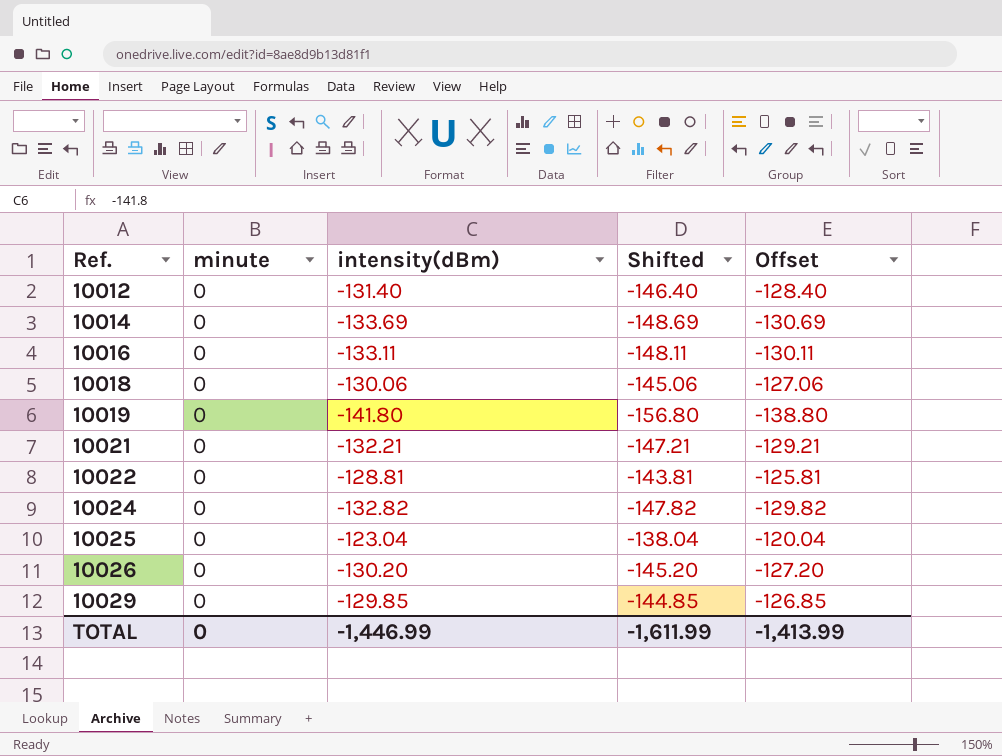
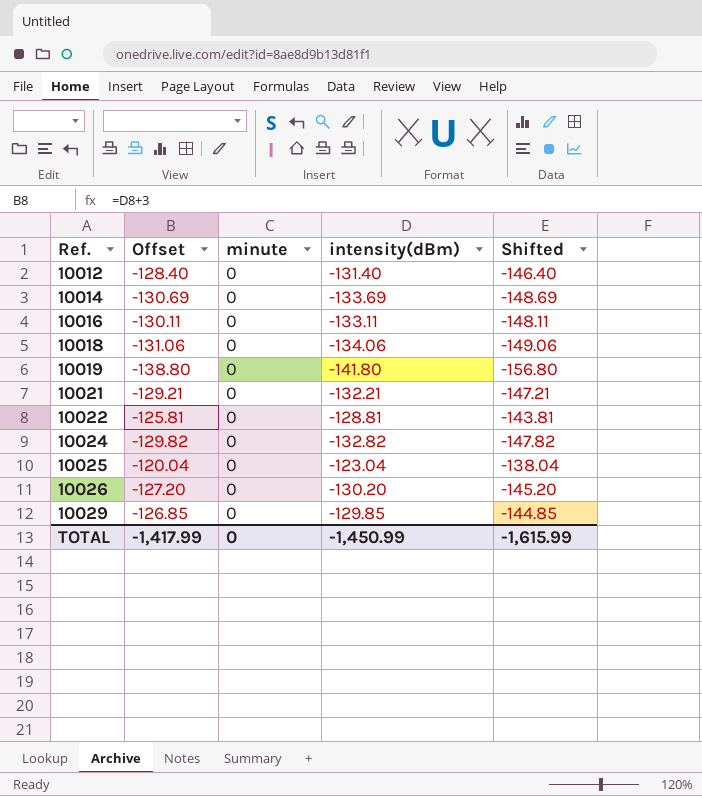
column Offset | position: 5 -> 2
10018 | Offset: -127.06 -> -131.06
10018 | intensity(dBm): -130.06 -> -134.06
10018 | Shifted: -145.06 -> -149.06
TOTAL | Offset: -1,413.99 -> -1,417.99
TOTAL | intensity(dBm): -1,446.99 -> -1,450.99
TOTAL | Shifted: -1,611.99 -> -1,615.99

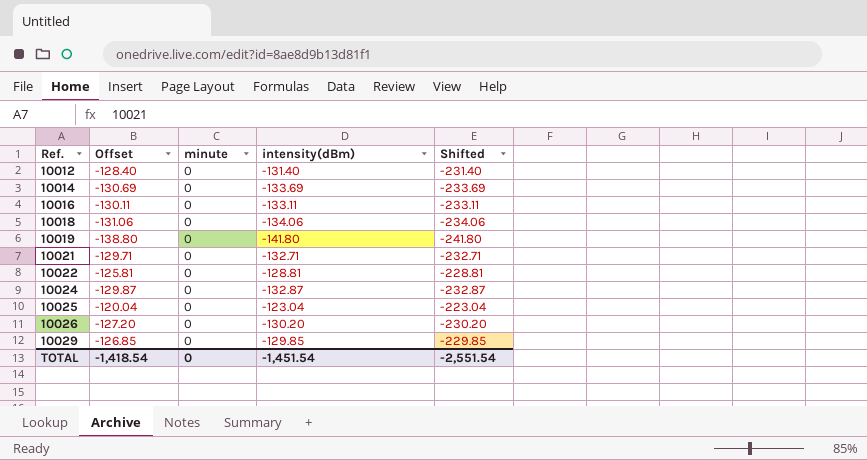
column Shifted | formula: [intensity(dBm)] - 15 -> [intensity(dBm)] - 100
10021 | Offset: -129.21 -> -129.71
10021 | intensity(dBm): -132.21 -> -132.71
10024 | Offset: -129.82 -> -129.87
10024 | intensity(dBm): -132.82 -> -132.87
TOTAL | Offset: -1,417.99 -> -1,418.54
TOTAL | intensity(dBm): -1,450.99 -> -1,451.54
TOTAL | Shifted: -1,615.99 -> -2,551.54

